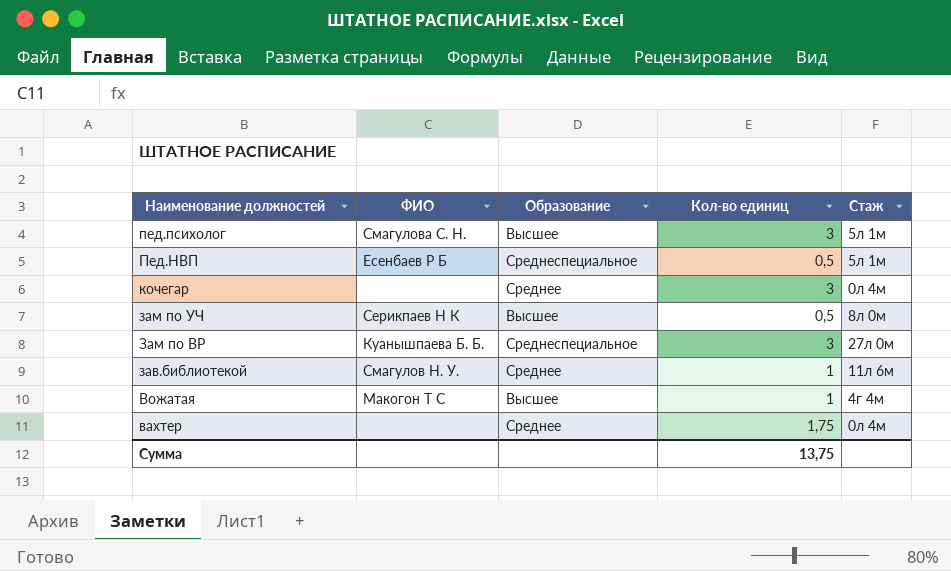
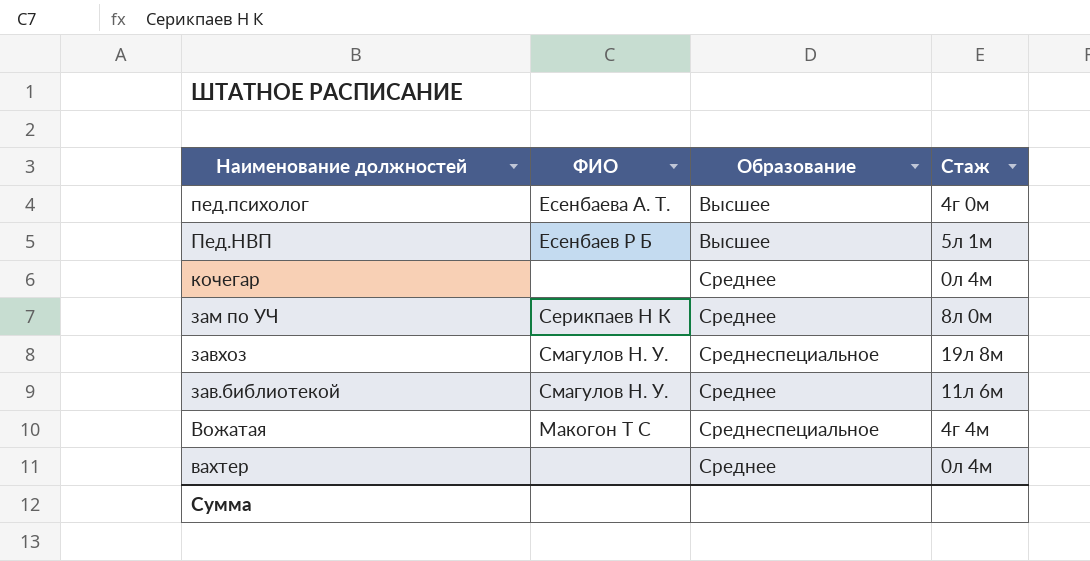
column Кол-во единиц | position: 4 -> none
row Зам по ВР: Куанышпаева Б. Б. | Среднеспециальное | 3 | 27л 0м -> none
пед.психолог | ФИО: Смагулова С. Н. -> Есенбаева А. Т.
пед.психолог | Стаж: 5л 1м -> 4г 0м
Пед.НВП | Образование: Среднеспециальное -> Высшее
зам по УЧ | Образование: Высшее -> Среднее
row завхоз: none -> Смагулов Н. У. | Среднеспециальное | 19л 8м
Вожатая | Образование: Высшее -> Среднеспециальное

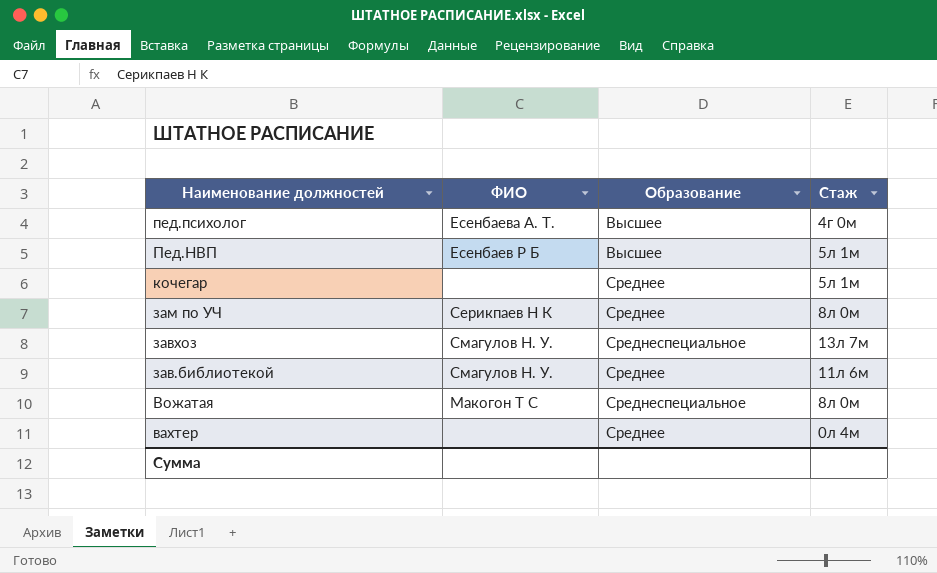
кочегар | Стаж: 0л 4м -> 5л 1м
завхоз | Стаж: 19л 8м -> 13л 7м
Вожатая | Стаж: 4г 4м -> 8л 0м

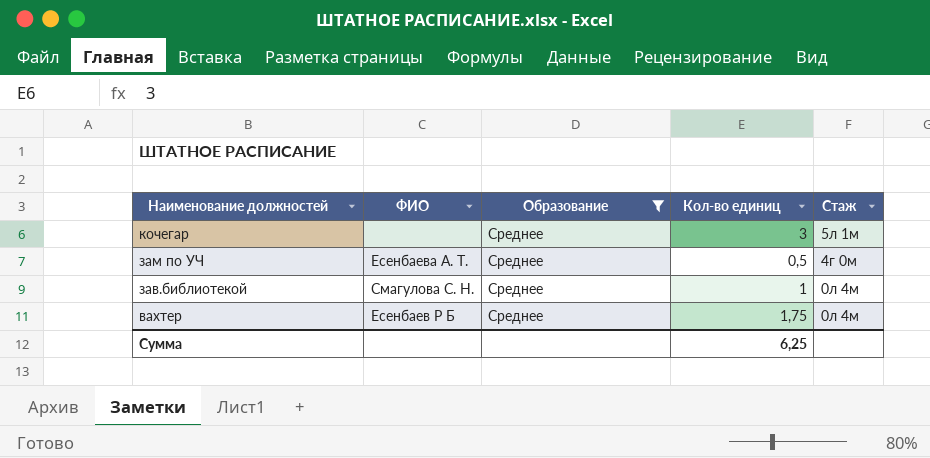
filter: none -> Образование = Среднее
column Кол-во единиц | position: none -> 4
зам по УЧ | ФИО: Серикпаев Н К -> Есенбаева А. Т.
зам по УЧ | Стаж: 8л 0м -> 4г 0м
зав.библиотекой | ФИО: Смагулов Н. У. -> Смагулова С. Н.
зав.библиотекой | Стаж: 11л 6м -> 0л 4м
вахтер | ФИО: none -> Есенбаев Р Б

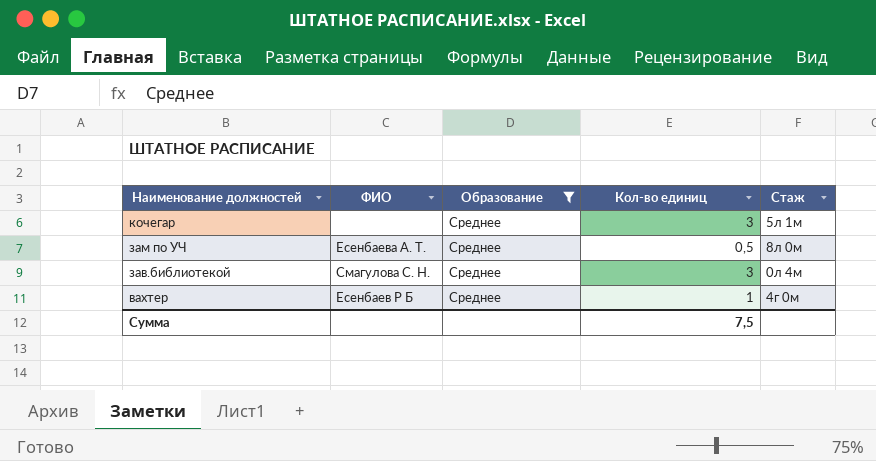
зам по УЧ | Стаж: 4г 0м -> 8л 0м
зав.библиотекой | Кол-во единиц: 1 -> 3
вахтер | Кол-во единиц: 1,75 -> 1
вахтер | Стаж: 0л 4м -> 4г 0м
Сумма | Кол-во единиц: 6,25 -> 7,5

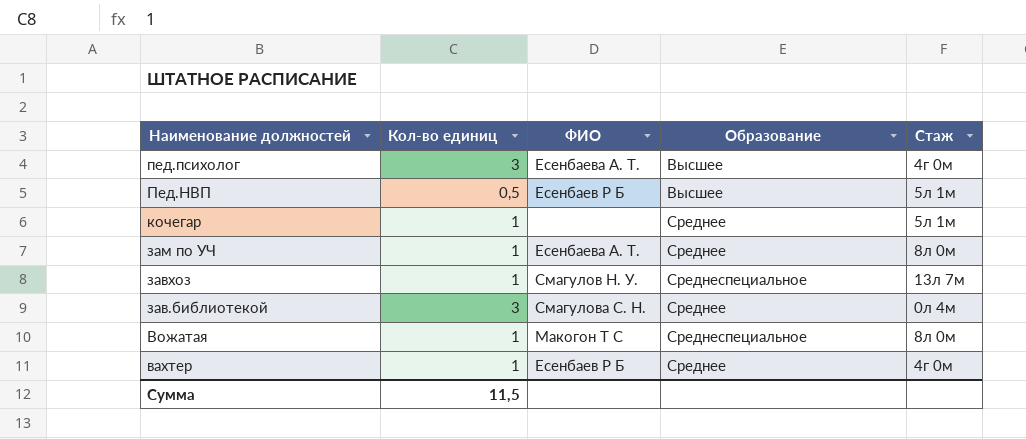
filter: Образование = Среднее -> none
column Кол-во единиц | position: 4 -> 2
кочегар | Кол-во единиц: 3 -> 1
зам по УЧ | Кол-во единиц: 0,5 -> 1
Сумма | Кол-во единиц: 7,5 -> 11,5

